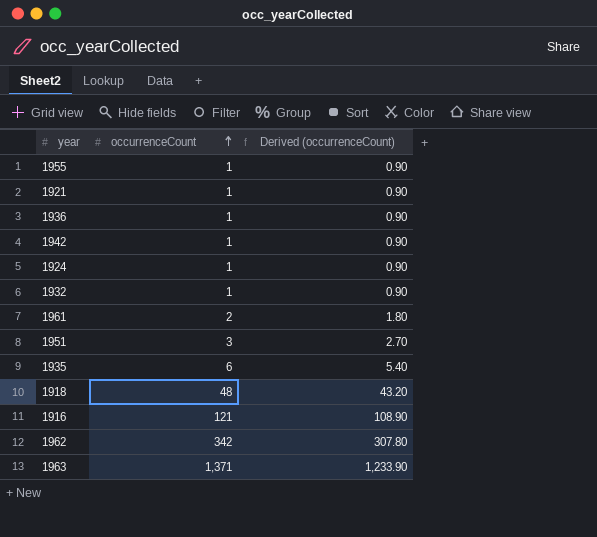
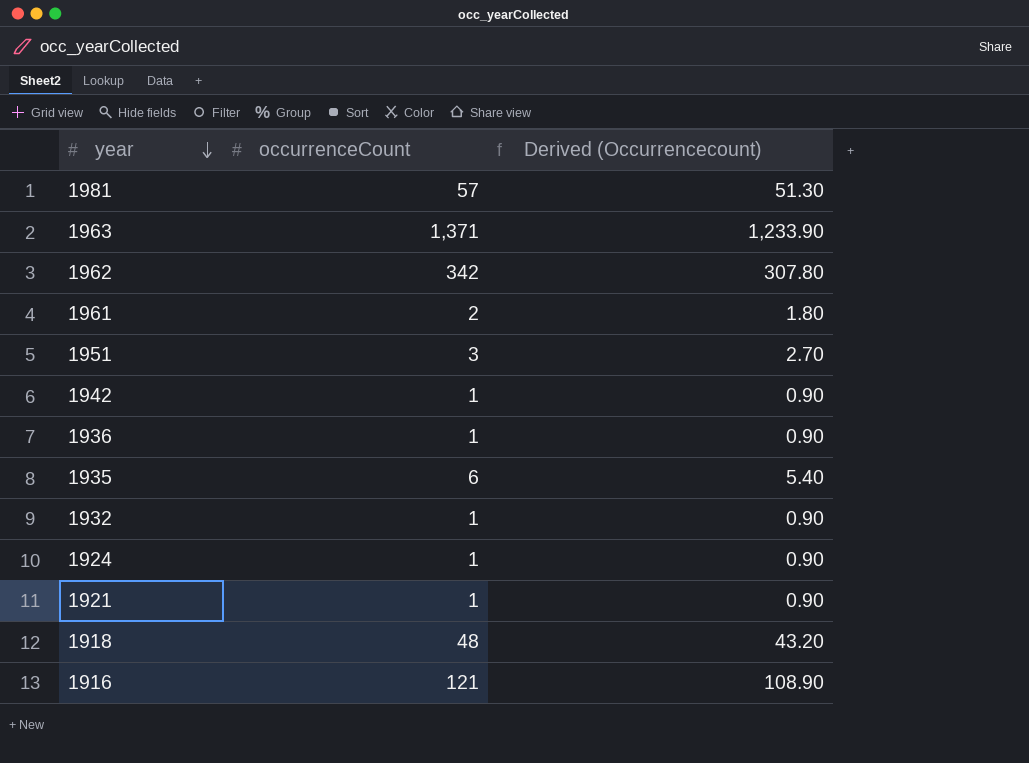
row order: occurrenceCount ascending -> year descending
column name: Derived (occurrenceCount) -> Derived (Occurrencecount)
row 1955: 1 | 0.90 -> none
row 1981: none -> 57 | 51.30

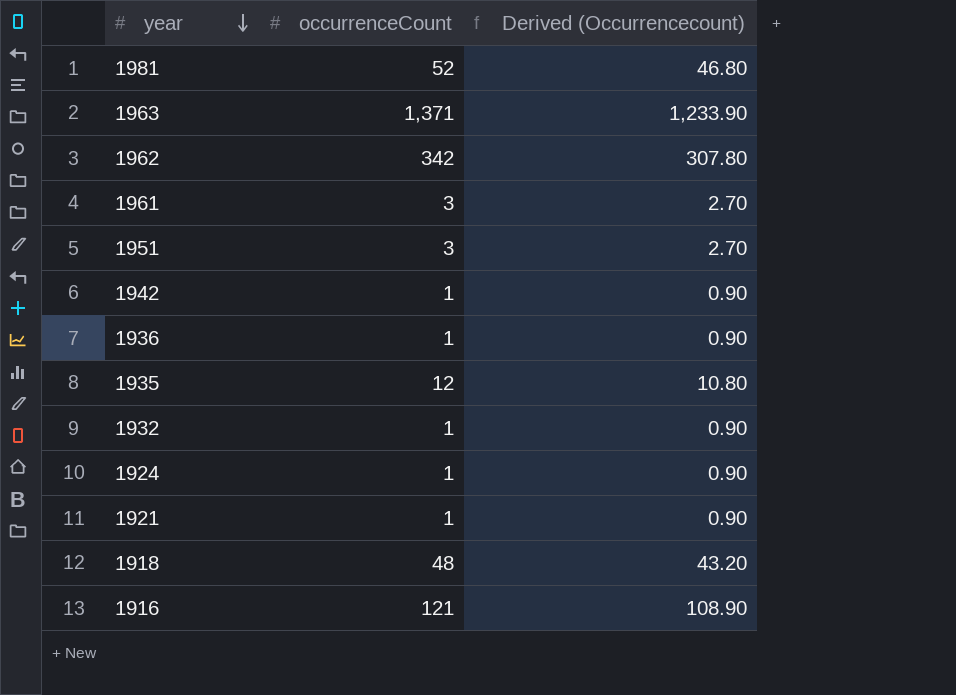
1981 | occurrenceCount: 57 -> 52
1981 | Derived (Occurrencecount): 51.30 -> 46.80
1961 | occurrenceCount: 2 -> 3
1961 | Derived (Occurrencecount): 1.80 -> 2.70
1935 | occurrenceCount: 6 -> 12
1935 | Derived (Occurrencecount): 5.40 -> 10.80

